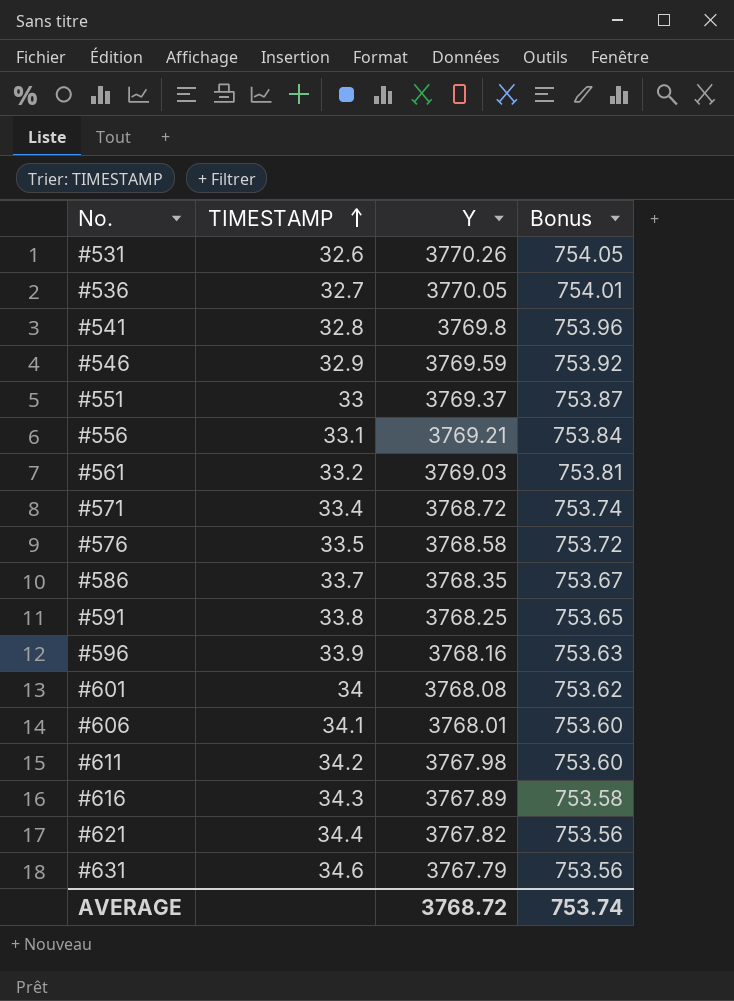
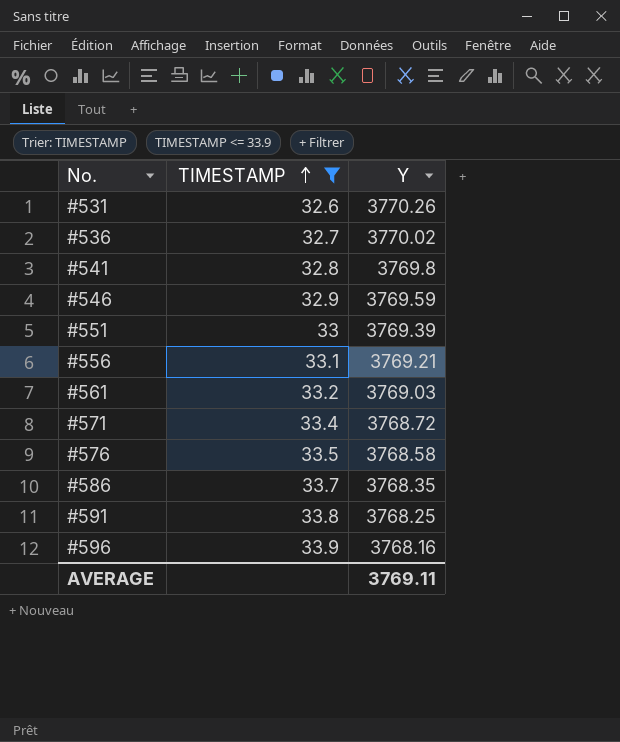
filter: none -> TIMESTAMP <= 33.9
column Bonus | formula: [Y] * 0.2 -> none
#536 | Y: 3770.05 -> 3770.02
#551 | Y: 3769.37 -> 3769.39
AVERAGE | Y: 3768.72 -> 3769.11

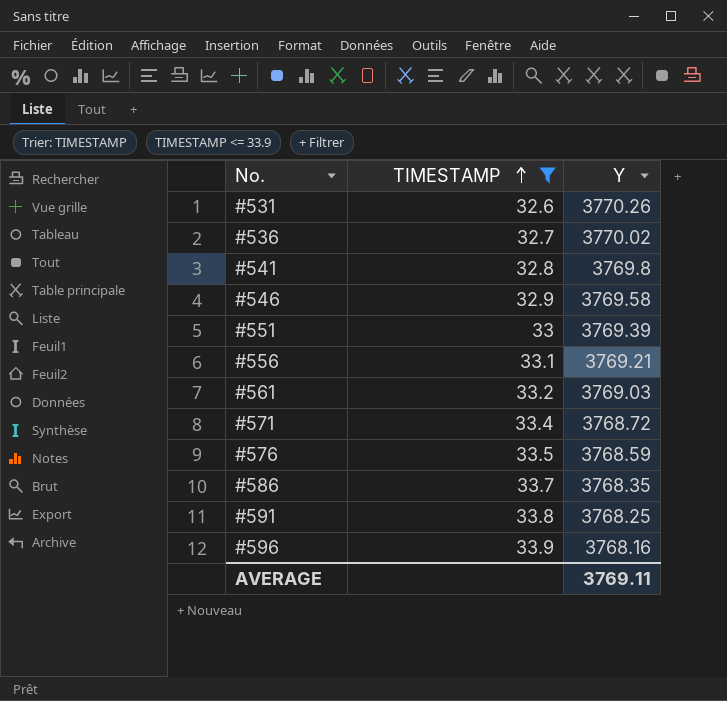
#546 | Y: 3769.59 -> 3769.58
#576 | Y: 3768.58 -> 3768.59

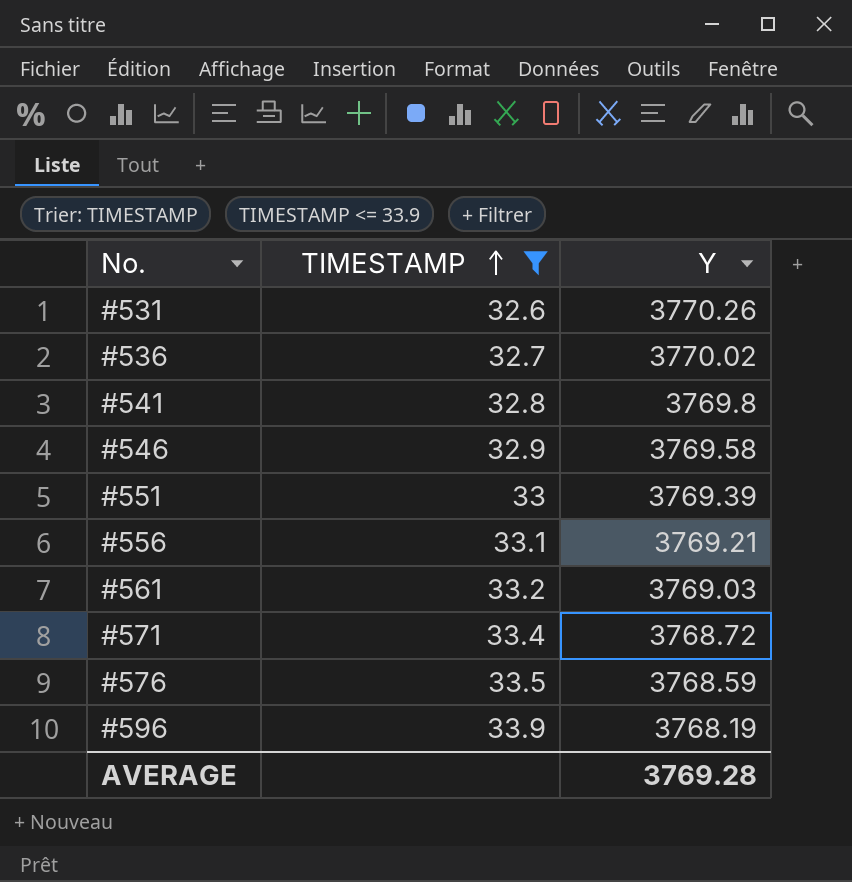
row #586: 33.7 | 3768.35 -> none
row #591: 33.8 | 3768.25 -> none
#596 | Y: 3768.16 -> 3768.19
AVERAGE | Y: 3769.11 -> 3769.28

